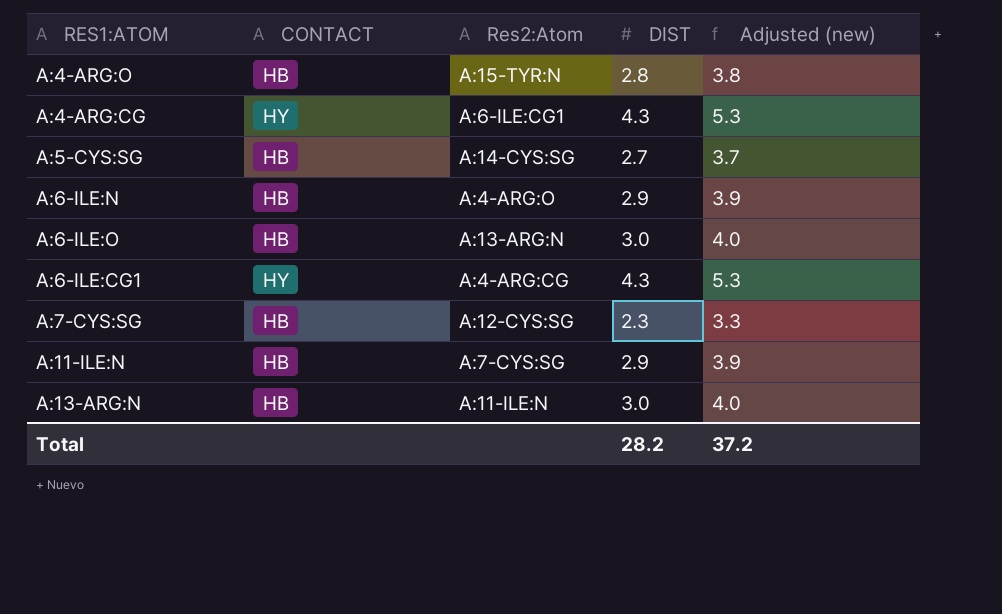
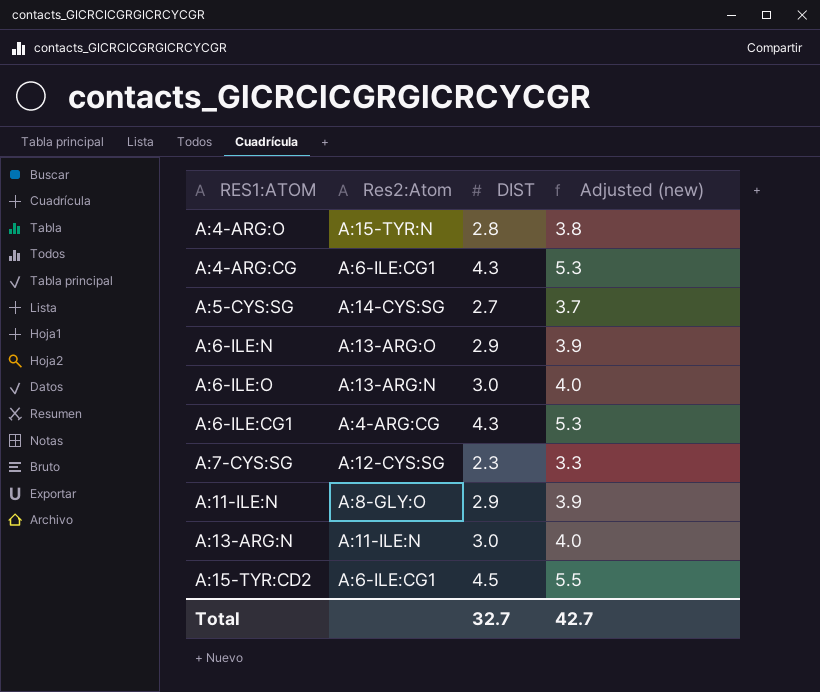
column CONTACT | position: 2 -> none
A:6-ILE:N | Res2:Atom: A:4-ARG:O -> A:13-ARG:O
A:11-ILE:N | Res2:Atom: A:7-CYS:SG -> A:8-GLY:O
row A:15-TYR:CD2: none -> A:6-ILE:CG1 | 4.5 | 5.5
Total | DIST: 28.2 -> 32.7
Total | Adjusted (new): 37.2 -> 42.7

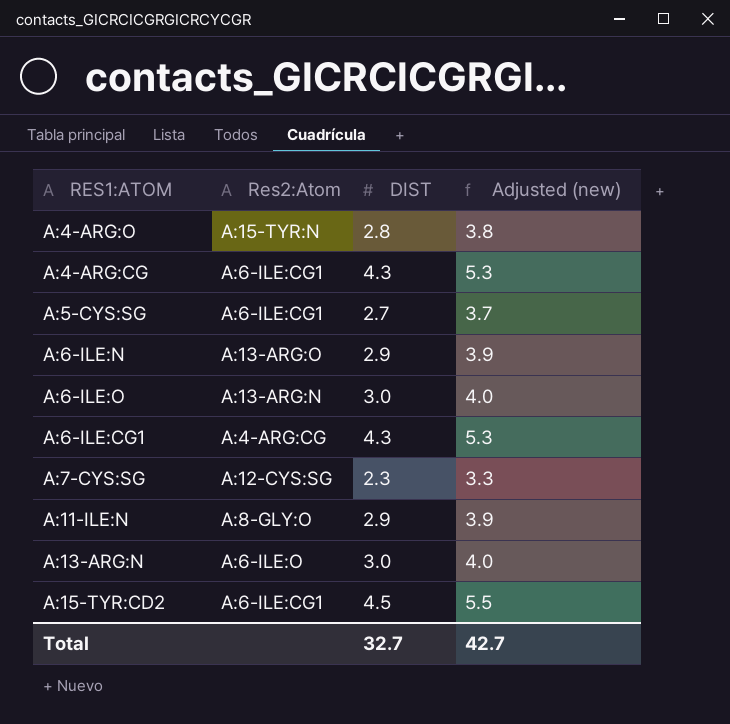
A:5-CYS:SG | Res2:Atom: A:14-CYS:SG -> A:6-ILE:CG1
A:13-ARG:N | Res2:Atom: A:11-ILE:N -> A:6-ILE:O

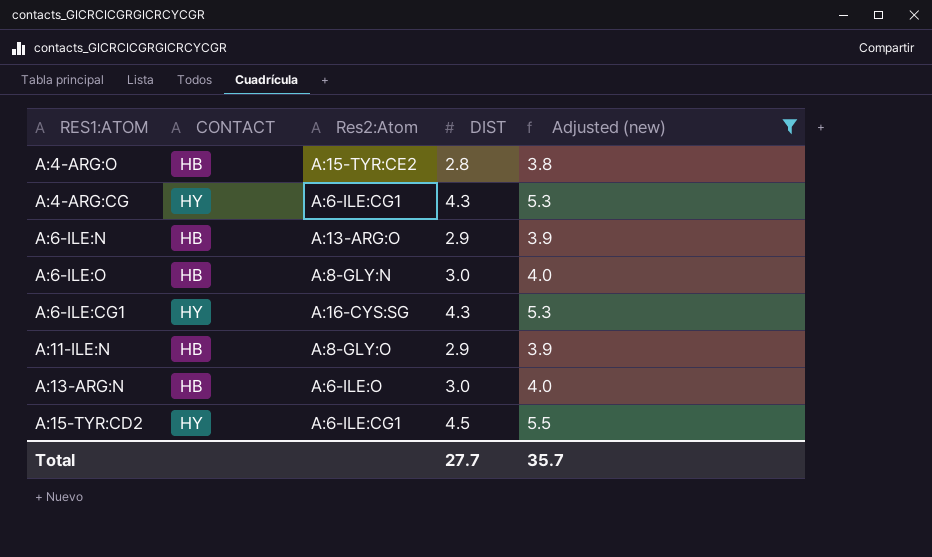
filter: none -> Adjusted (new) >= 3.8
column CONTACT | position: none -> 2
A:4-ARG:O | Res2:Atom: A:15-TYR:N -> A:15-TYR:CE2
A:6-ILE:O | Res2:Atom: A:13-ARG:N -> A:8-GLY:N
A:6-ILE:CG1 | Res2:Atom: A:4-ARG:CG -> A:16-CYS:SG
Total | DIST: 32.7 -> 27.7
Total | Adjusted (new): 42.7 -> 35.7

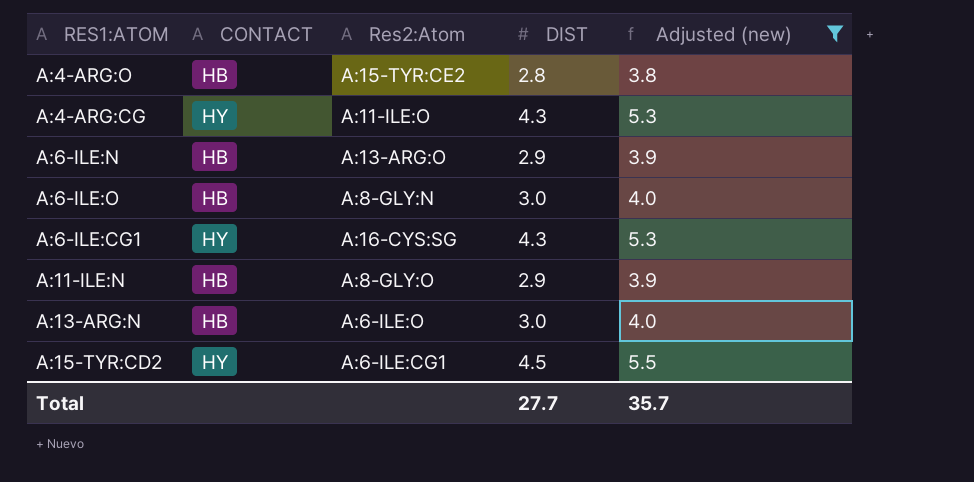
A:4-ARG:CG | Res2:Atom: A:6-ILE:CG1 -> A:11-ILE:O

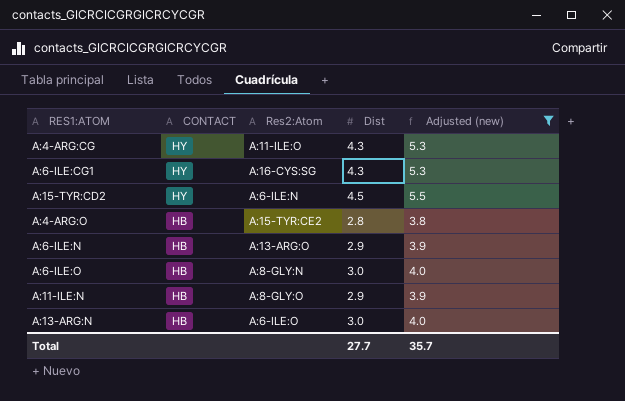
row order: none -> CONTACT descending
column name: DIST -> Dist
A:15-TYR:CD2 | Res2:Atom: A:6-ILE:CG1 -> A:6-ILE:N

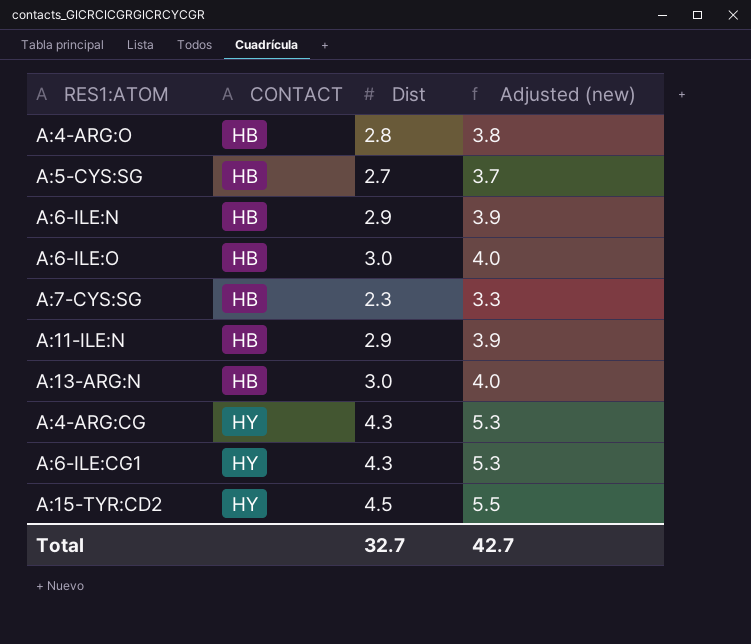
filter: Adjusted (new) >= 3.8 -> none
row order: CONTACT descending -> CONTACT ascending
column Res2:Atom | position: 3 -> none
Total | Dist: 27.7 -> 32.7
Total | Adjusted (new): 35.7 -> 42.7

